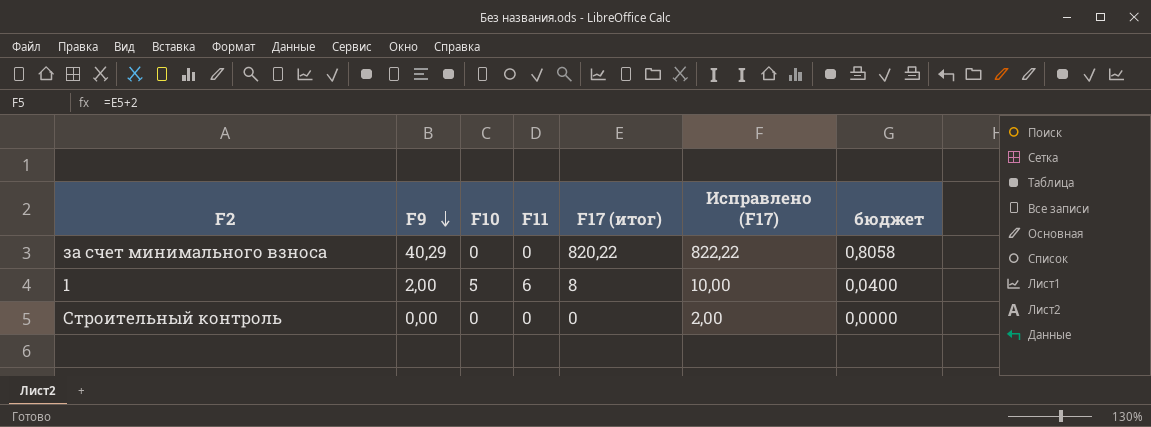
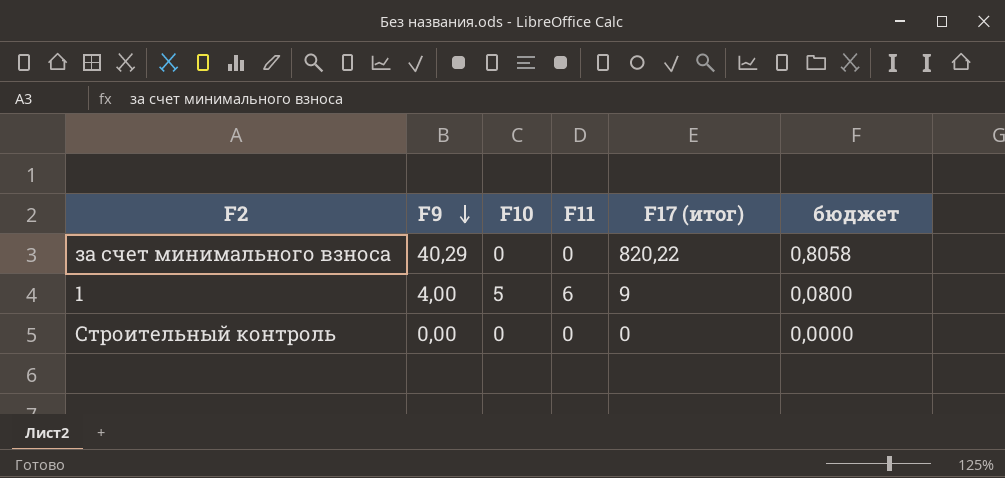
column Исправлено (F17) | formula: [F17 (итог)] + 2 -> none
1 | F9: 2,00 -> 4,00
1 | F17 (итог): 8 -> 9
1 | бюджет: 0,0400 -> 0,0800

